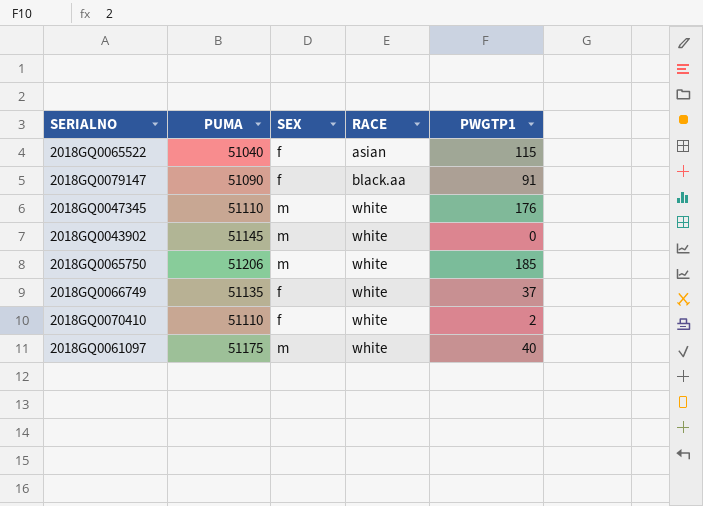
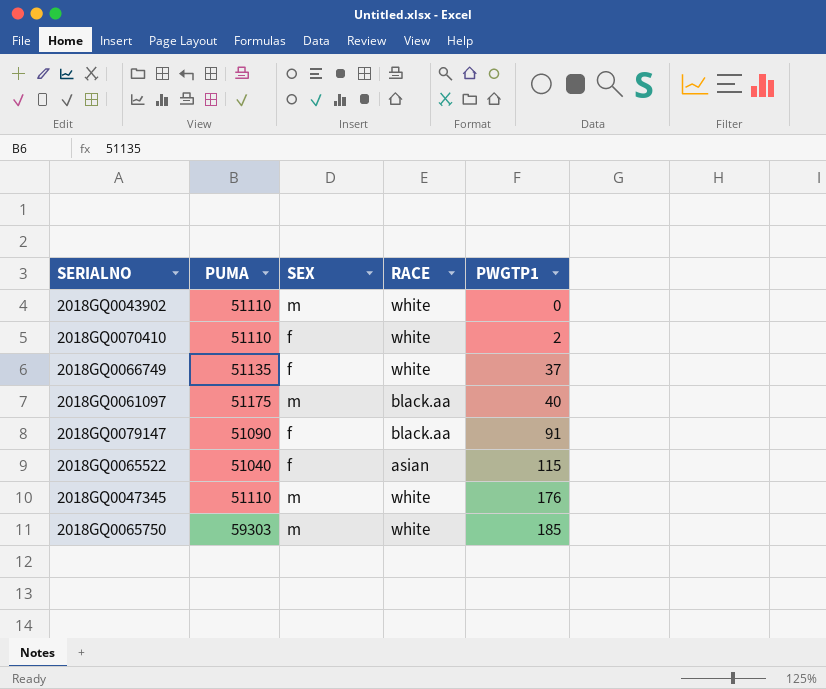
row order: RACE ascending -> PWGTP1 ascending
2018GQ0043902 | PUMA: 51145 -> 51110
2018GQ0061097 | RACE: white -> black.aa
2018GQ0065750 | PUMA: 51206 -> 59303

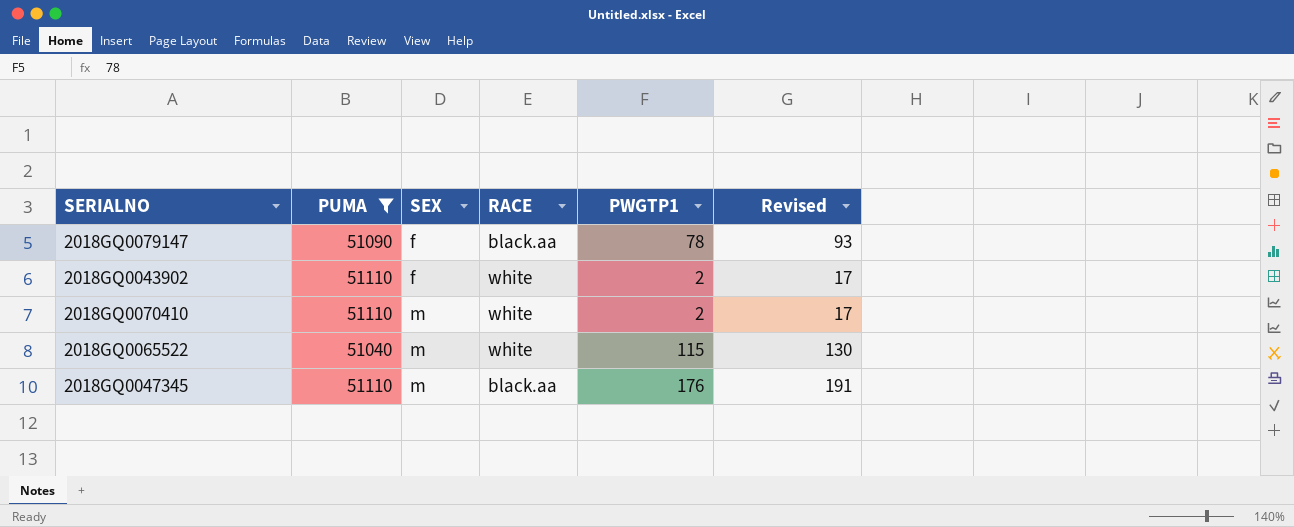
filter: none -> PUMA <= 51110
row order: PWGTP1 ascending -> SEX ascending
column Revised | formula: none -> [PWGTP1] + 15
2018GQ0079147 | PWGTP1: 91 -> 78
2018GQ0043902 | SEX: m -> f
2018GQ0043902 | PWGTP1: 0 -> 2
2018GQ0070410 | SEX: f -> m
2018GQ0065522 | SEX: f -> m
2018GQ0065522 | RACE: asian -> white
2018GQ0047345 | RACE: white -> black.aa

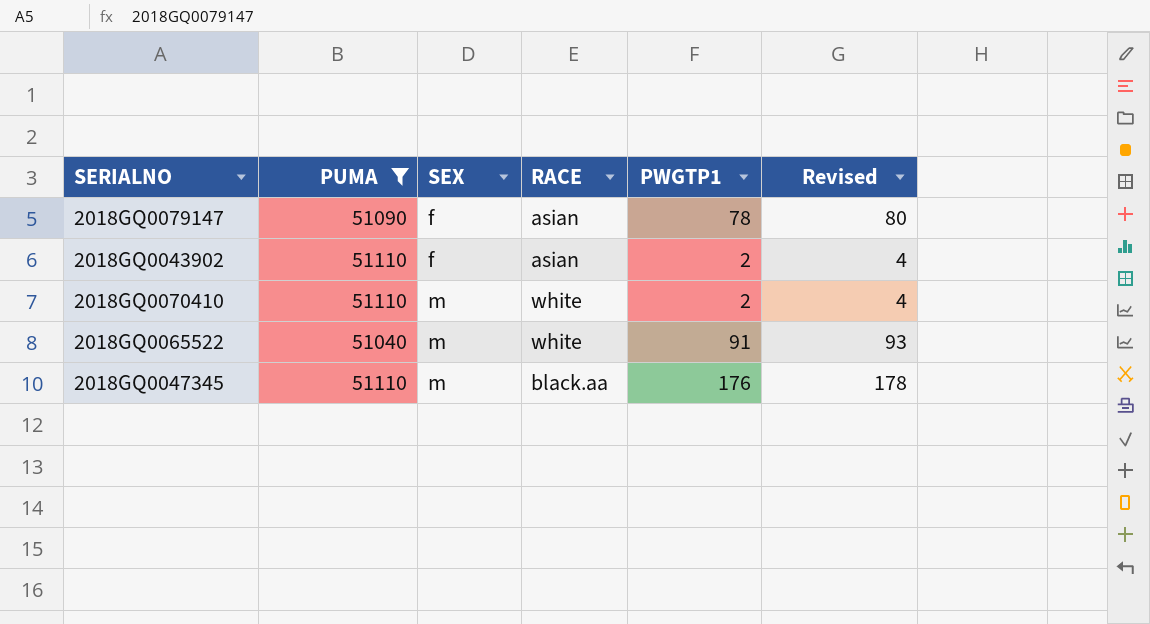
column Revised | formula: [PWGTP1] + 15 -> [PWGTP1] + 2
2018GQ0079147 | RACE: black.aa -> asian
2018GQ0043902 | RACE: white -> asian
2018GQ0065522 | PWGTP1: 115 -> 91

